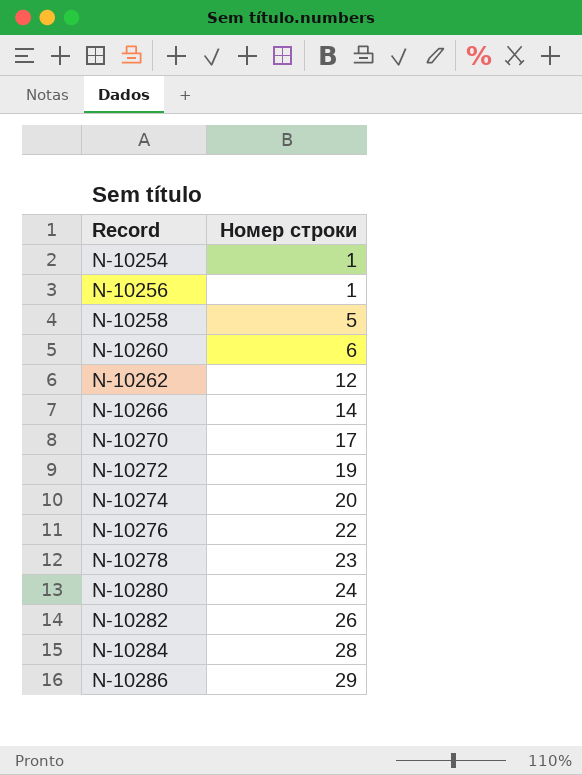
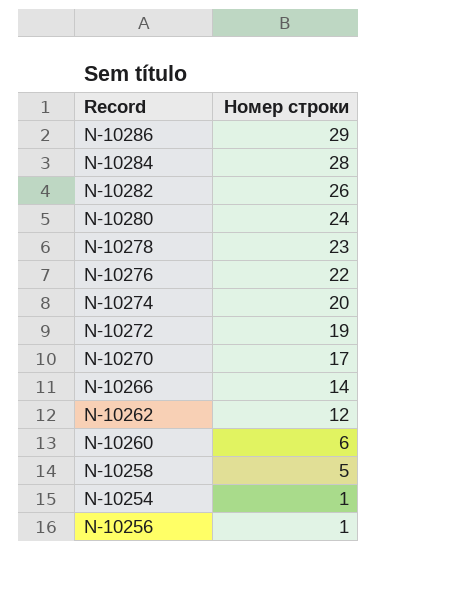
row order: Record ascending -> Номер строки descending

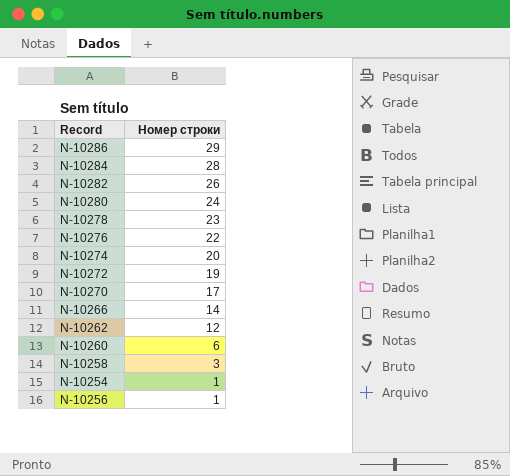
N-10258 | Номер строки: 5 -> 3

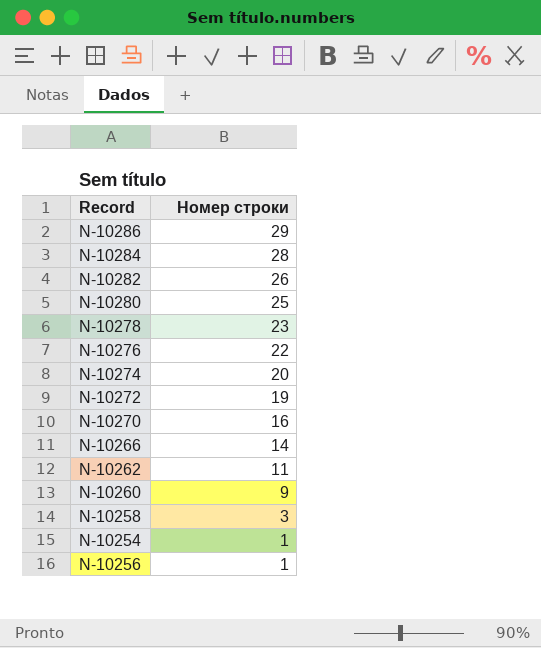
N-10280 | Номер строки: 24 -> 25
N-10270 | Номер строки: 17 -> 16
N-10262 | Номер строки: 12 -> 11
N-10260 | Номер строки: 6 -> 9

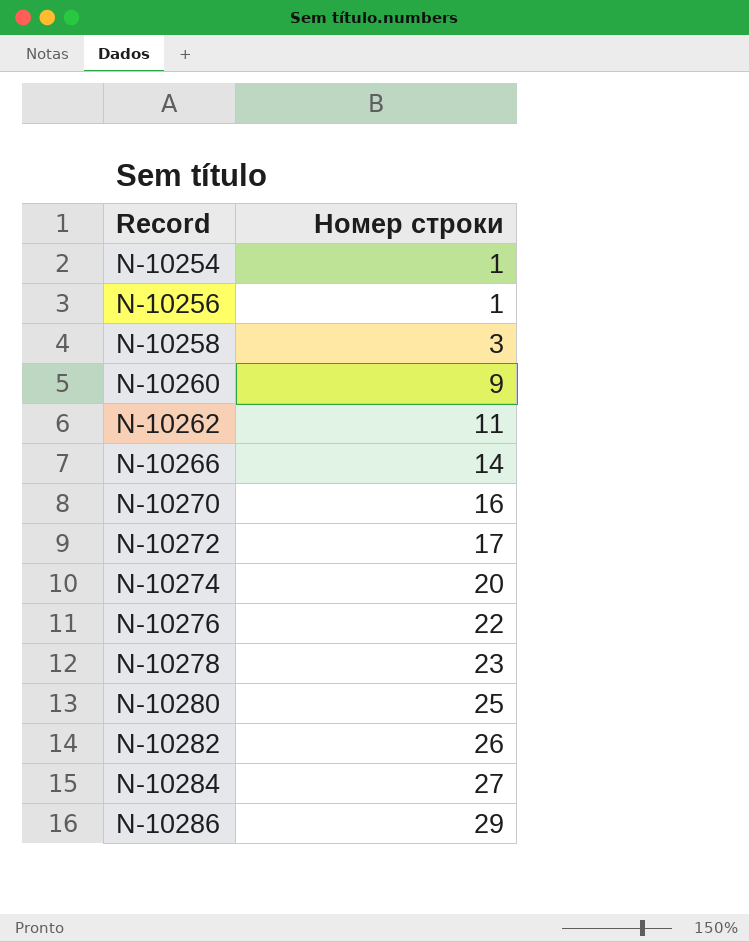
row order: Номер строки descending -> Record ascending
N-10272 | Номер строки: 19 -> 17
N-10284 | Номер строки: 28 -> 27

